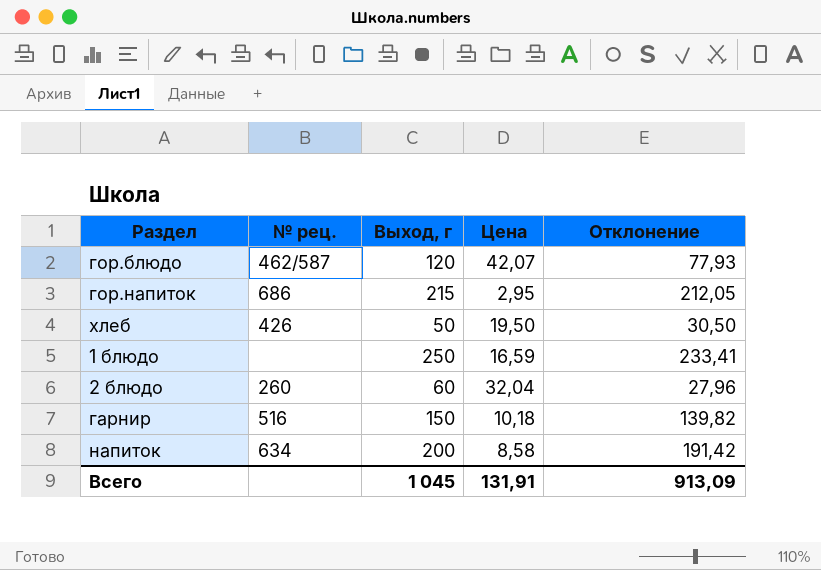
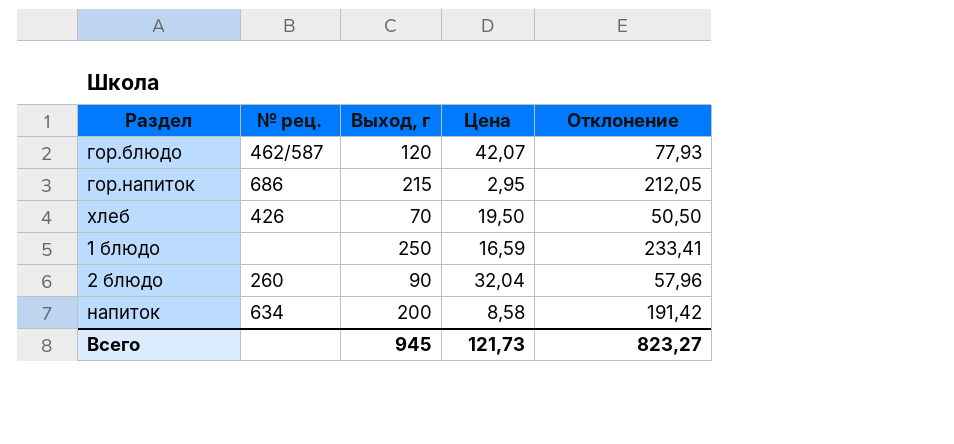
row гарнир: 516 | 150 | 10,18 | 139,82 -> none
хлеб | Выход, г: 50 -> 70
хлеб | Отклонение: 30,50 -> 50,50
2 блюдо | Выход, г: 60 -> 90
2 блюдо | Отклонение: 27,96 -> 57,96
Всего | Выход, г: 1 045 -> 945
Всего | Цена: 131,91 -> 121,73
Всего | Отклонение: 913,09 -> 823,27

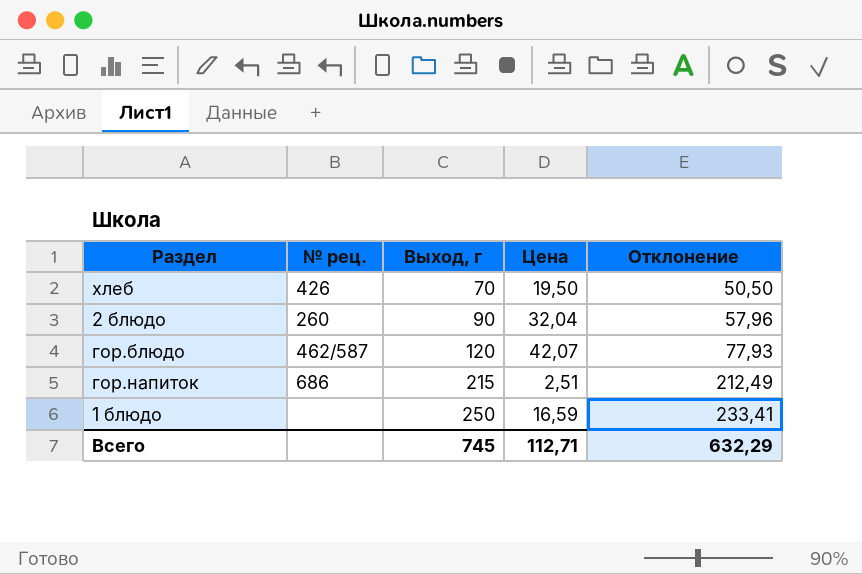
row order: none -> Выход, г ascending
row напиток: 634 | 200 | 8,58 | 191,42 -> none
гор.напиток | Цена: 2,95 -> 2,51
гор.напиток | Отклонение: 212,05 -> 212,49
Всего | Выход, г: 945 -> 745
Всего | Цена: 121,73 -> 112,71
Всего | Отклонение: 823,27 -> 632,29

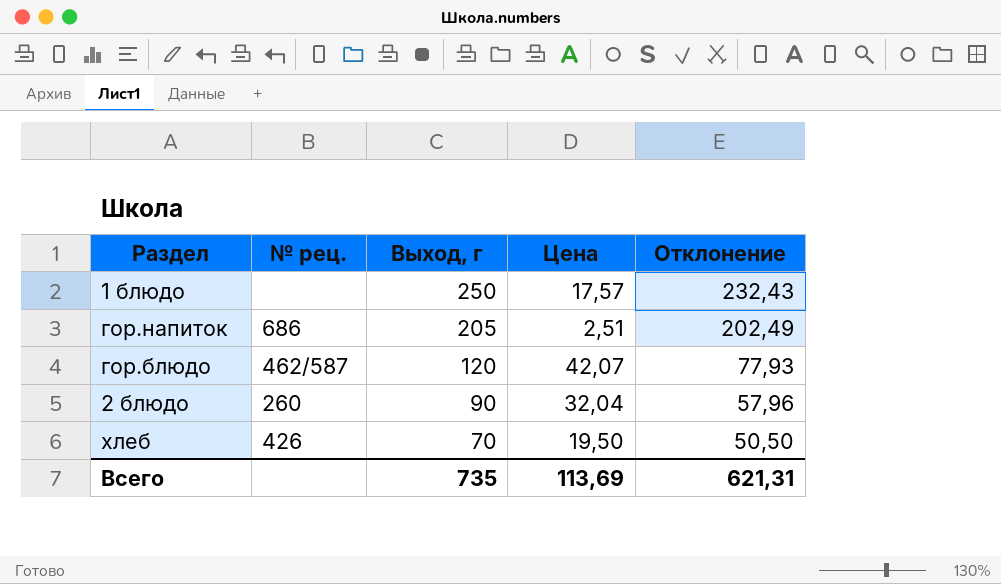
row order: Выход, г ascending -> Выход, г descending
1 блюдо | Цена: 16,59 -> 17,57
1 блюдо | Отклонение: 233,41 -> 232,43
гор.напиток | Выход, г: 215 -> 205
гор.напиток | Отклонение: 212,49 -> 202,49
Всего | Выход, г: 745 -> 735
Всего | Цена: 112,71 -> 113,69
Всего | Отклонение: 632,29 -> 621,31

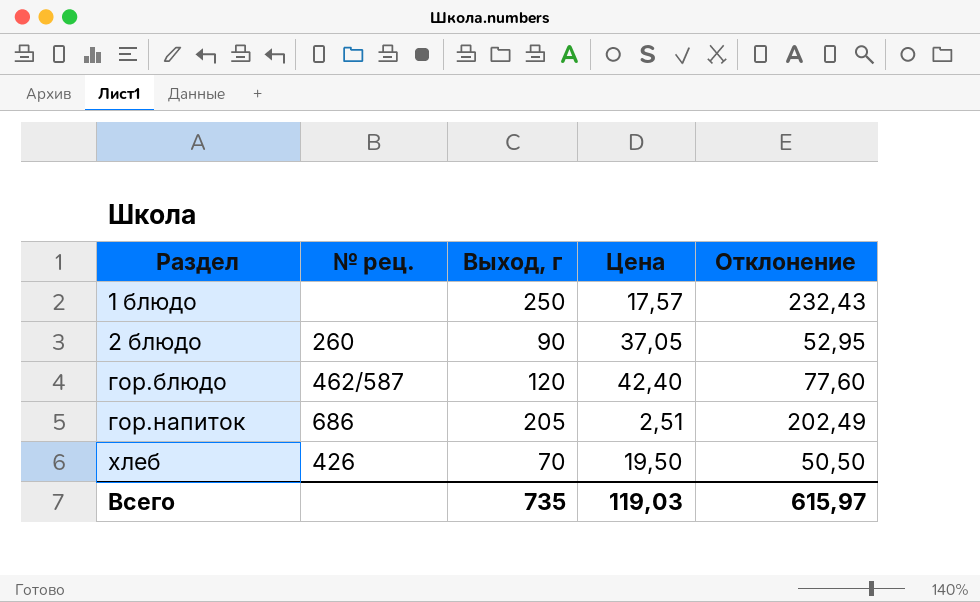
row order: Выход, г descending -> Раздел ascending
2 блюдо | Цена: 32,04 -> 37,05
2 блюдо | Отклонение: 57,96 -> 52,95
гор.блюдо | Цена: 42,07 -> 42,40
гор.блюдо | Отклонение: 77,93 -> 77,60
Всего | Цена: 113,69 -> 119,03
Всего | Отклонение: 621,31 -> 615,97

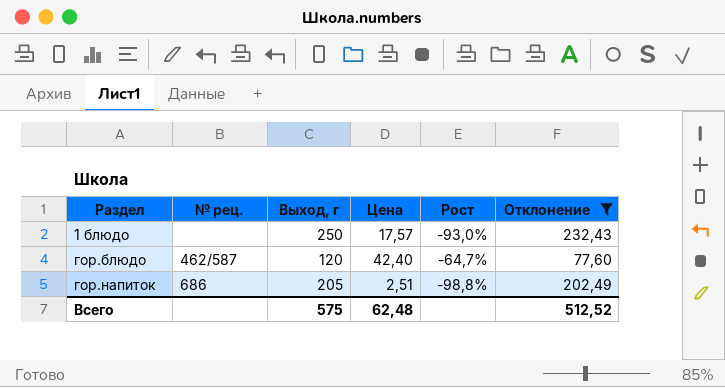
filter: none -> Отклонение >= 77,60
column Рост | formula: none -> ([Цена] - [Выход, г]) / [Выход, г]
Всего | Выход, г: 735 -> 575
Всего | Цена: 119,03 -> 62,48
Всего | Отклонение: 615,97 -> 512,52

